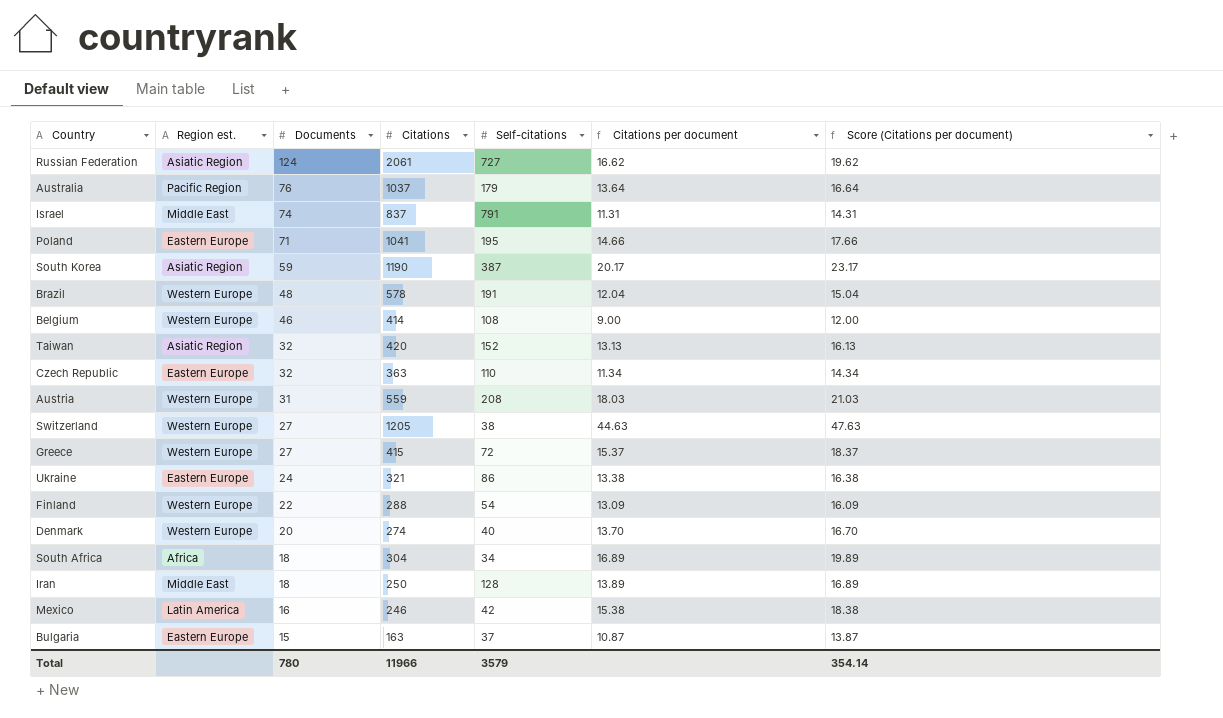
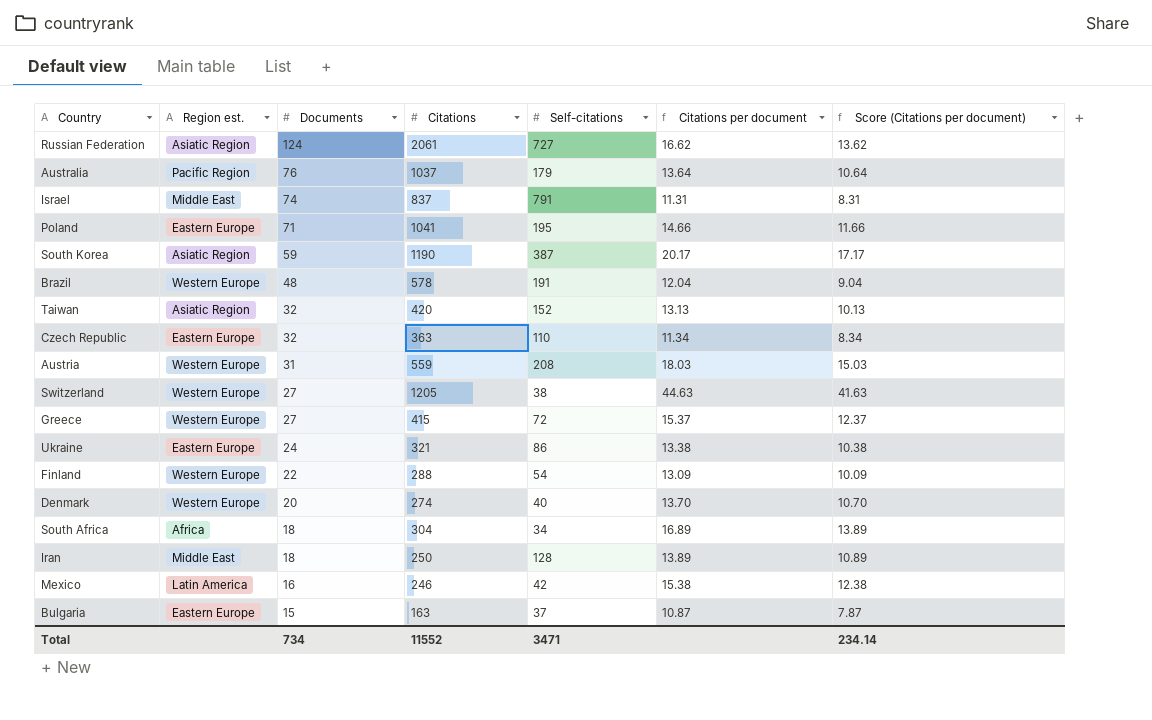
column Score (Citations per document) | formula: [Citations per document] + 3 -> [Citations per document] - 3
row Belgium: Western Europe | 46 | 414 | 108 | 9.00 | 12.00 -> none
Total | Documents: 780 -> 734
Total | Citations: 11966 -> 11552
Total | Self-citations: 3579 -> 3471
Total | Score (Citations per document): 354.14 -> 234.14

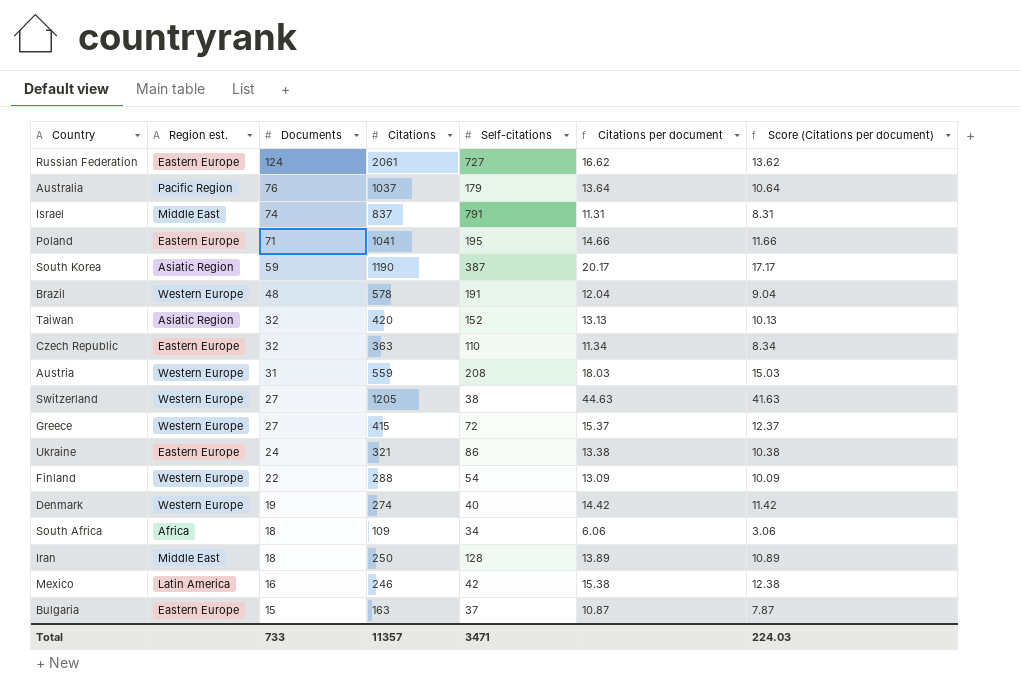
Russian Federation | Region est.: Asiatic Region -> Eastern Europe
Denmark | Documents: 20 -> 19
Denmark | Citations per document: 13.70 -> 14.42
Denmark | Score (Citations per document): 10.70 -> 11.42
South Africa | Citations: 304 -> 109
South Africa | Citations per document: 16.89 -> 6.06
South Africa | Score (Citations per document): 13.89 -> 3.06
Total | Documents: 734 -> 733
Total | Citations: 11552 -> 11357
Total | Score (Citations per document): 234.14 -> 224.03

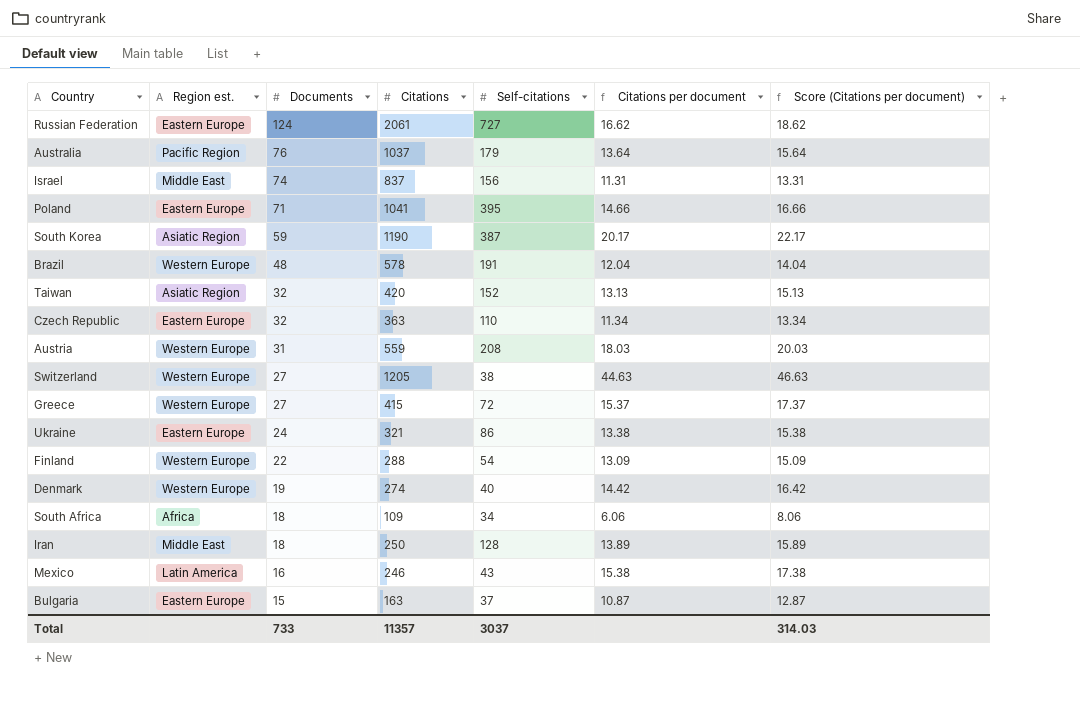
column Score (Citations per document) | formula: [Citations per document] - 3 -> [Citations per document] + 2
Israel | Self-citations: 791 -> 156
Poland | Self-citations: 195 -> 395
Mexico | Self-citations: 42 -> 43
Total | Self-citations: 3471 -> 3037
Total | Score (Citations per document): 224.03 -> 314.03

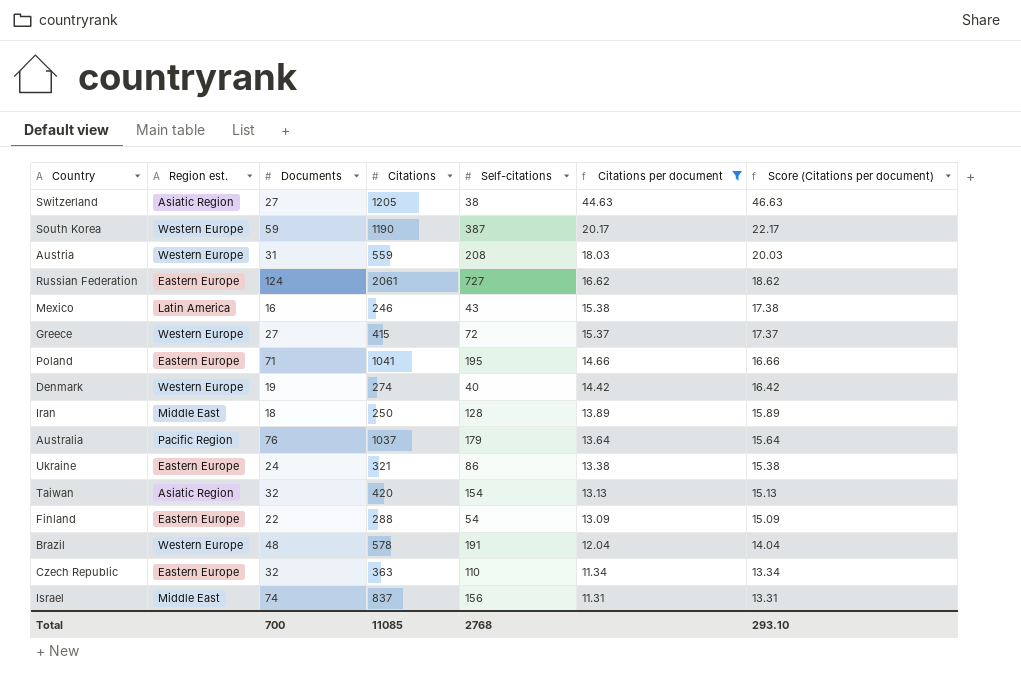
filter: none -> Citations per document >= 11.31
row order: Documents descending -> Citations per document descending
Switzerland | Region est.: Western Europe -> Asiatic Region
South Korea | Region est.: Asiatic Region -> Western Europe
Poland | Self-citations: 395 -> 195
Taiwan | Self-citations: 152 -> 154
Finland | Region est.: Western Europe -> Eastern Europe
Total | Documents: 733 -> 700
Total | Citations: 11357 -> 11085
Total | Self-citations: 3037 -> 2768
Total | Score (Citations per document): 314.03 -> 293.10

